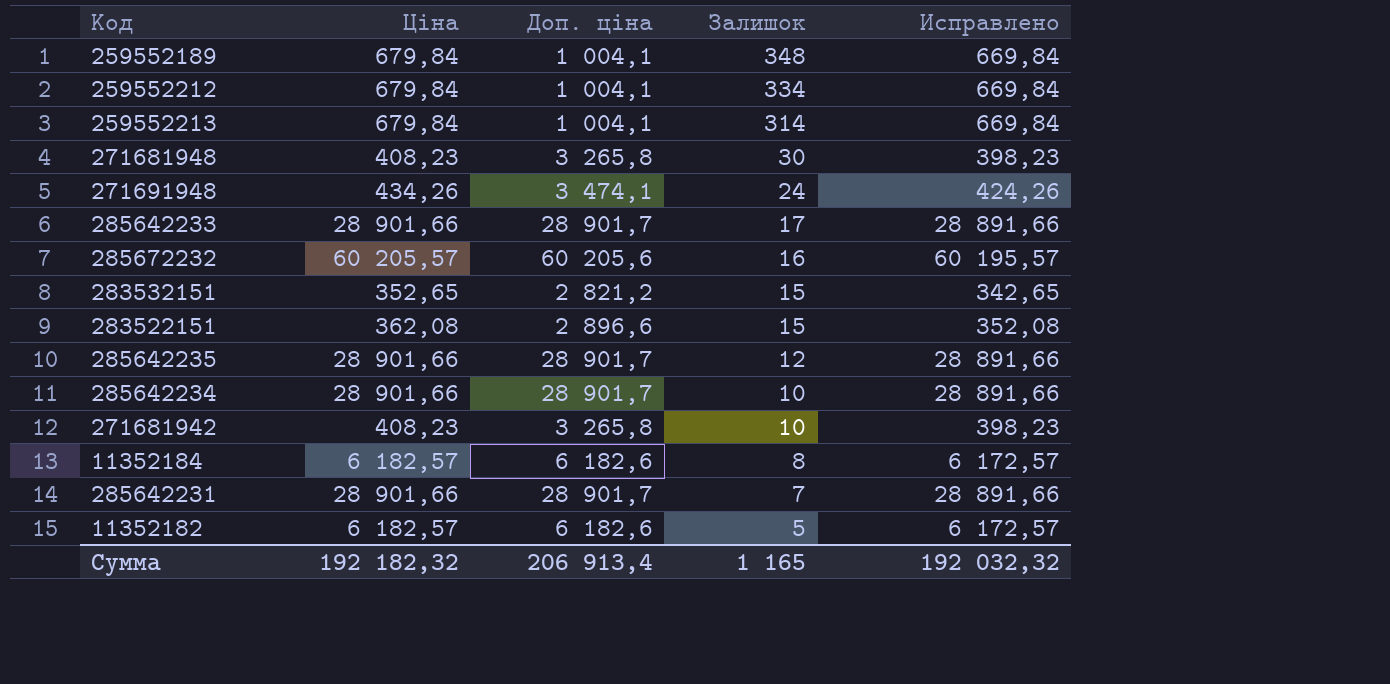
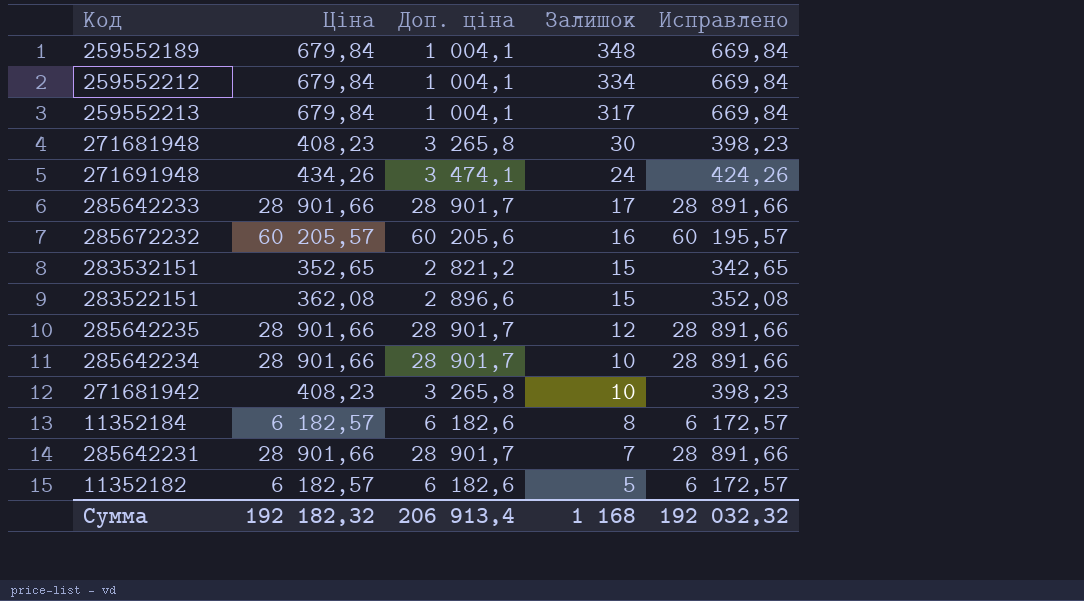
259552213 | Залишок: 314 -> 317
Сумма | Залишок: 1 165 -> 1 168

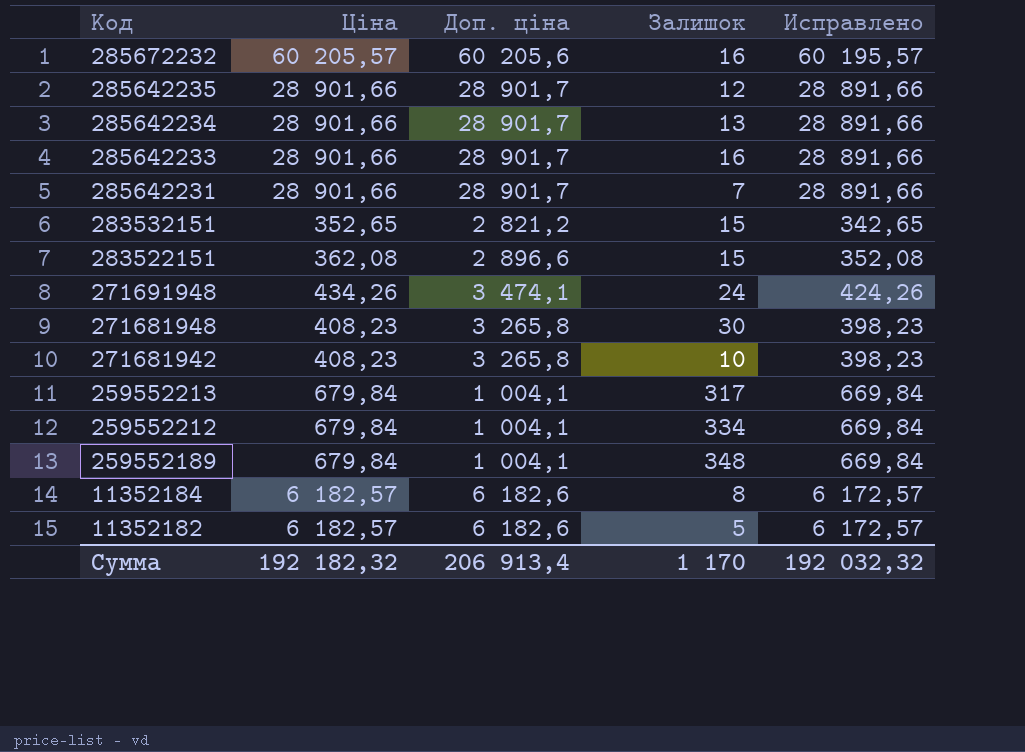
row order: Залишок descending -> Код descending
285642234 | Залишок: 10 -> 13
285642233 | Залишок: 17 -> 16
Сумма | Залишок: 1 168 -> 1 170

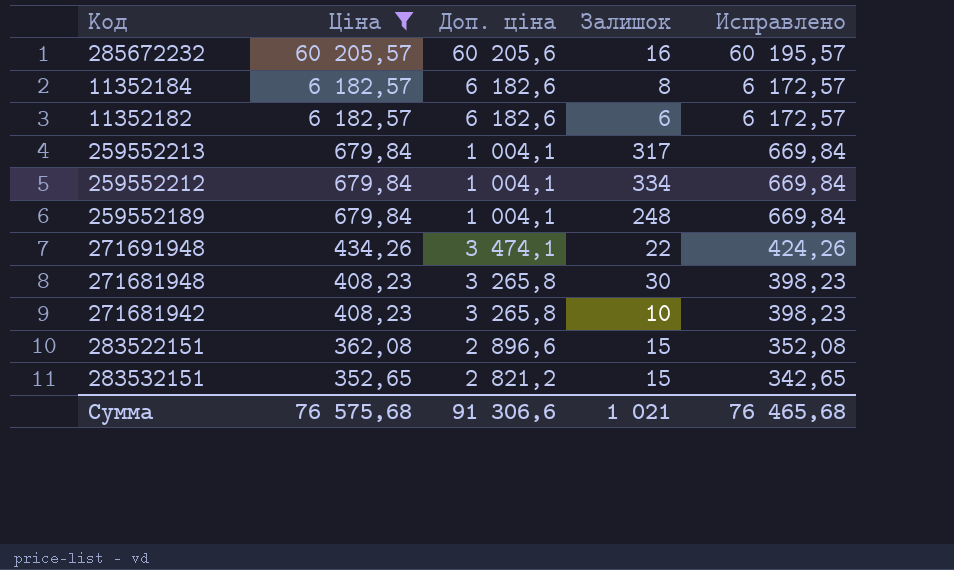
filter: none -> Ціна != 28 901,66
row order: Код descending -> Ціна descending
11352182 | Залишок: 5 -> 6
259552189 | Залишок: 348 -> 248
271691948 | Залишок: 24 -> 22
Сумма | Ціна: 192 182,32 -> 76 575,68
Сумма | Доп. ціна: 206 913,4 -> 91 306,6
Сумма | Залишок: 1 170 -> 1 021
Сумма | Исправлено: 192 032,32 -> 76 465,68

